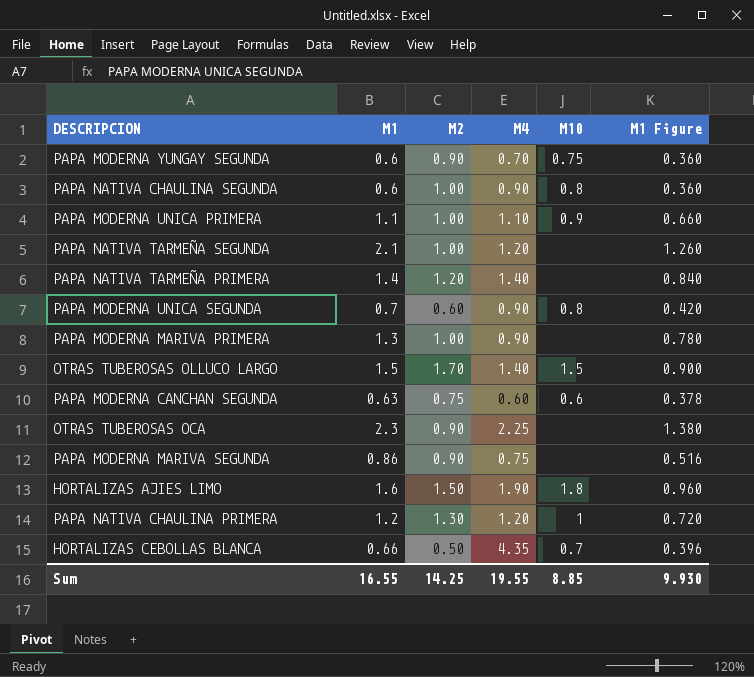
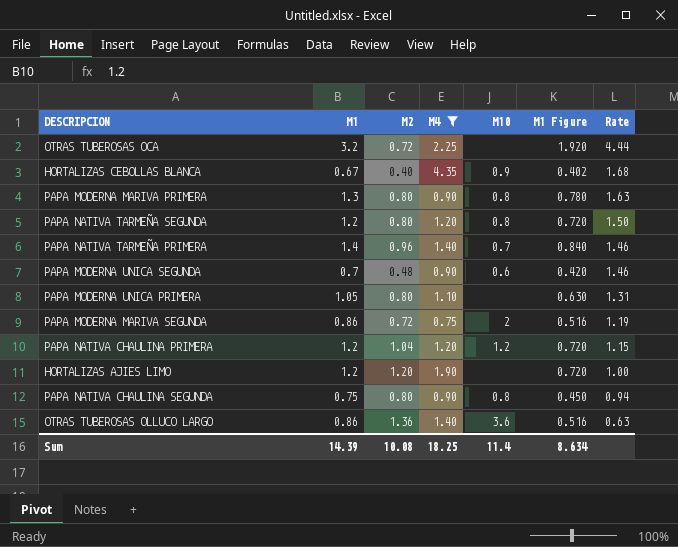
filter: none -> M4 >= 0.75
row order: none -> Rate descending
column Rate | formula: none -> [M1] / [M2]
OTRAS TUBEROSAS OCA | M1: 2.3 -> 3.2
OTRAS TUBEROSAS OCA | M2: 0.90 -> 0.72
OTRAS TUBEROSAS OCA | M1 Figure: 1.380 -> 1.920
HORTALIZAS CEBOLLAS BLANCA | M1: 0.66 -> 0.67
HORTALIZAS CEBOLLAS BLANCA | M2: 0.50 -> 0.40
HORTALIZAS CEBOLLAS BLANCA | M10: 0.7 -> 0.9
HORTALIZAS CEBOLLAS BLANCA | M1 Figure: 0.396 -> 0.402
PAPA MODERNA MARIVA PRIMERA | M2: 1.00 -> 0.80
PAPA MODERNA MARIVA PRIMERA | M10: none -> 0.8
PAPA NATIVA TARMEÑA SEGUNDA | M1: 2.1 -> 1.2
PAPA NATIVA TARMEÑA SEGUNDA | M2: 1.00 -> 0.80
PAPA NATIVA TARMEÑA SEGUNDA | M10: none -> 0.8
PAPA NATIVA TARMEÑA SEGUNDA | M1 Figure: 1.260 -> 0.720
PAPA NATIVA TARMEÑA PRIMERA | M2: 1.20 -> 0.96
PAPA NATIVA TARMEÑA PRIMERA | M10: none -> 0.7
PAPA MODERNA UNICA SEGUNDA | M2: 0.60 -> 0.48
PAPA MODERNA UNICA SEGUNDA | M10: 0.8 -> 0.6
PAPA MODERNA UNICA PRIMERA | M1: 1.1 -> 1.05
PAPA MODERNA UNICA PRIMERA | M2: 1.00 -> 0.80
PAPA MODERNA UNICA PRIMERA | M10: 0.9 -> none
PAPA MODERNA UNICA PRIMERA | M1 Figure: 0.660 -> 0.630
PAPA MODERNA MARIVA SEGUNDA | M2: 0.90 -> 0.72
PAPA MODERNA MARIVA SEGUNDA | M10: none -> 2
PAPA NATIVA CHAULINA PRIMERA | M2: 1.30 -> 1.04
PAPA NATIVA CHAULINA PRIMERA | M10: 1 -> 1.2
HORTALIZAS AJIES LIMO | M1: 1.6 -> 1.2
HORTALIZAS AJIES LIMO | M2: 1.50 -> 1.20
HORTALIZAS AJIES LIMO | M10: 1.8 -> none
HORTALIZAS AJIES LIMO | M1 Figure: 0.960 -> 0.720
PAPA NATIVA CHAULINA SEGUNDA | M1: 0.6 -> 0.75
PAPA NATIVA CHAULINA SEGUNDA | M2: 1.00 -> 0.80
PAPA NATIVA CHAULINA SEGUNDA | M1 Figure: 0.360 -> 0.450
OTRAS TUBEROSAS OLLUCO LARGO | M1: 1.5 -> 0.86
OTRAS TUBEROSAS OLLUCO LARGO | M2: 1.70 -> 1.36
OTRAS TUBEROSAS OLLUCO LARGO | M10: 1.5 -> 3.6
OTRAS TUBEROSAS OLLUCO LARGO | M1 Figure: 0.900 -> 0.516
Sum | M1: 16.55 -> 14.39
Sum | M2: 14.25 -> 10.08
Sum | M4: 19.55 -> 18.25
Sum | M10: 8.85 -> 11.4
Sum | M1 Figure: 9.930 -> 8.634

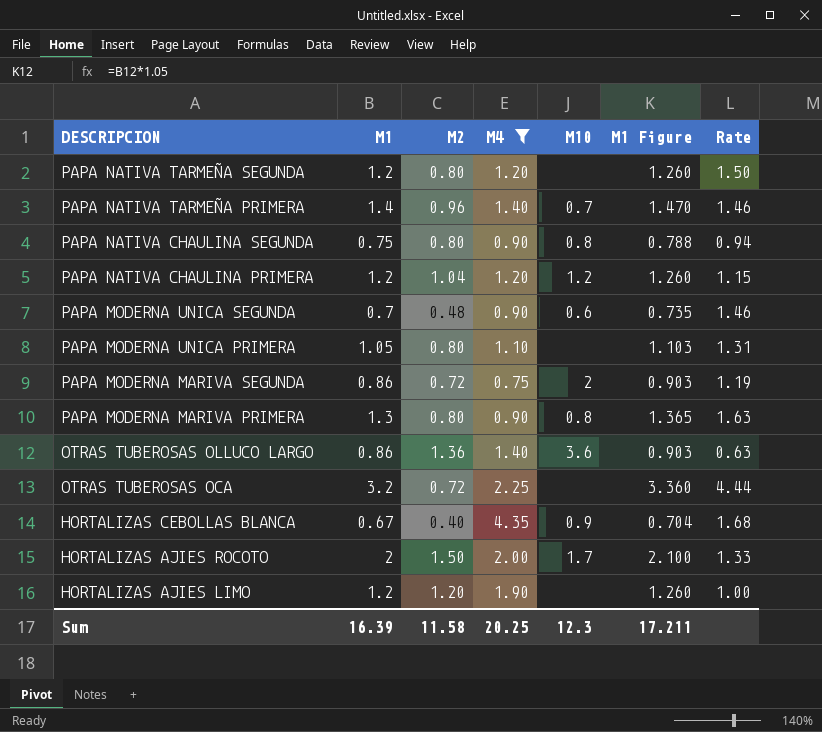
row order: Rate descending -> DESCRIPCION descending
column M1 Figure | formula: [M1] * 0.6 -> [M1] * 1.05
PAPA NATIVA TARMEÑA SEGUNDA | M10: 0.8 -> none
row HORTALIZAS AJIES ROCOTO: none -> 2 | 1.50 | 2.00 | 1.7 | 2.100 | 1.33
Sum | M1: 14.39 -> 16.39
Sum | M2: 10.08 -> 11.58
Sum | M4: 18.25 -> 20.25
Sum | M10: 11.4 -> 12.3
Sum | M1 Figure: 8.634 -> 17.211

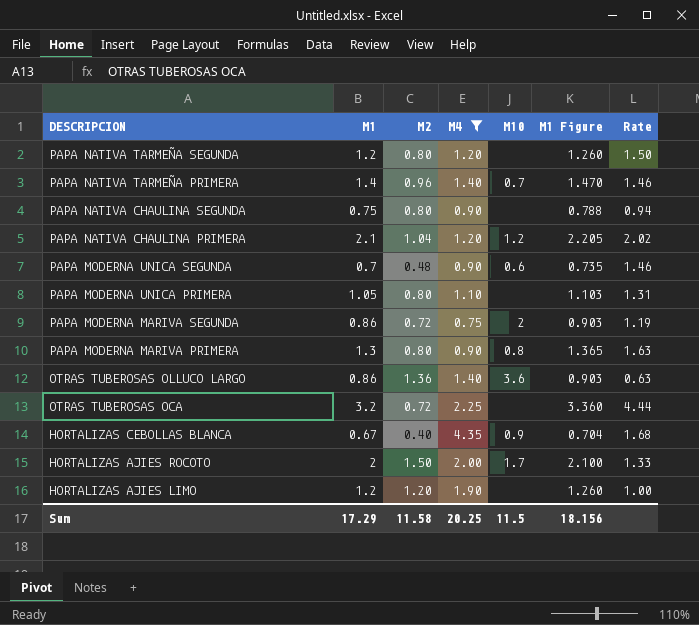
PAPA NATIVA CHAULINA SEGUNDA | M10: 0.8 -> none
PAPA NATIVA CHAULINA PRIMERA | M1: 1.2 -> 2.1
PAPA NATIVA CHAULINA PRIMERA | M1 Figure: 1.260 -> 2.205
PAPA NATIVA CHAULINA PRIMERA | Rate: 1.15 -> 2.02
Sum | M1: 16.39 -> 17.29
Sum | M10: 12.3 -> 11.5
Sum | M1 Figure: 17.211 -> 18.156

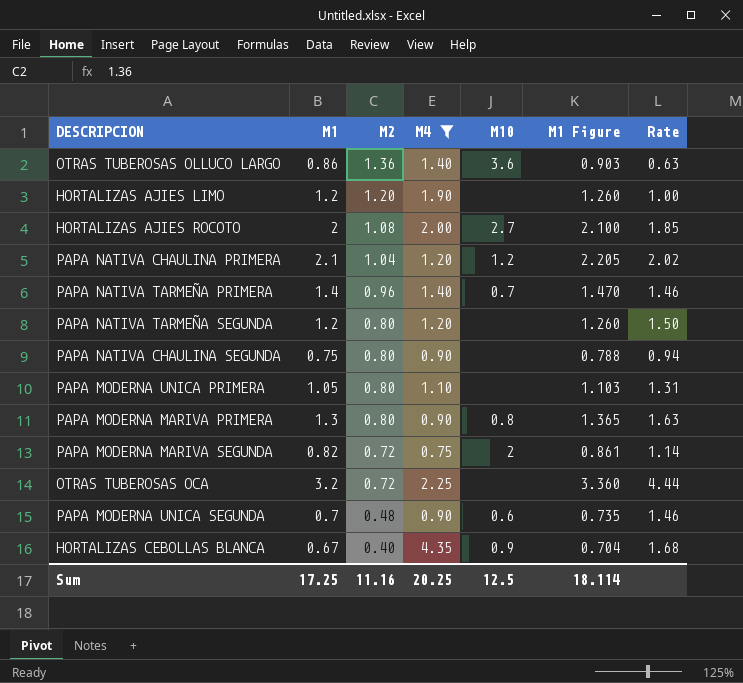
row order: DESCRIPCION descending -> M2 descending
HORTALIZAS AJIES ROCOTO | M2: 1.50 -> 1.08
HORTALIZAS AJIES ROCOTO | M10: 1.7 -> 2.7
HORTALIZAS AJIES ROCOTO | Rate: 1.33 -> 1.85
PAPA MODERNA MARIVA SEGUNDA | M1: 0.86 -> 0.82
PAPA MODERNA MARIVA SEGUNDA | M1 Figure: 0.903 -> 0.861
PAPA MODERNA MARIVA SEGUNDA | Rate: 1.19 -> 1.14
Sum | M1: 17.29 -> 17.25
Sum | M2: 11.58 -> 11.16
Sum | M10: 11.5 -> 12.5
Sum | M1 Figure: 18.156 -> 18.114

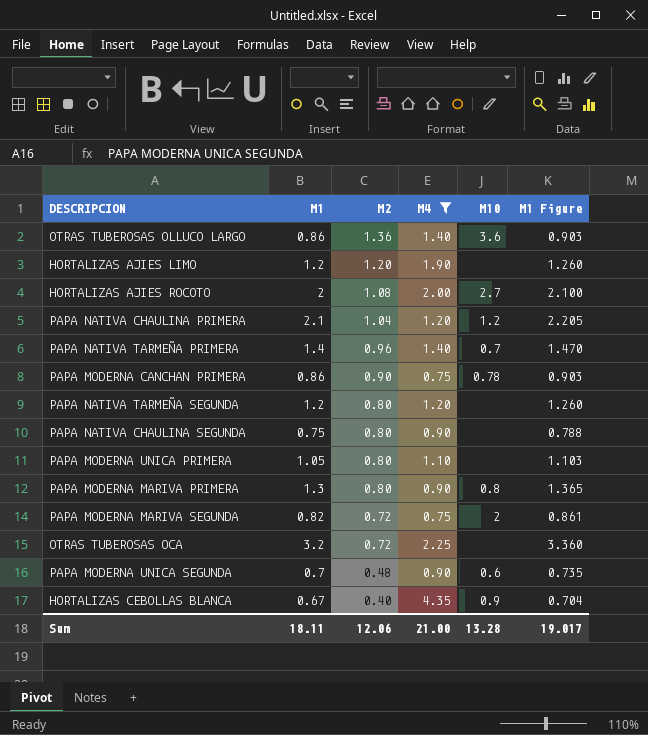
column Rate | formula: [M1] / [M2] -> none
row PAPA MODERNA CANCHAN PRIMERA: none -> 0.86 | 0.90 | 0.75 | 0.78 | 0.903
Sum | M1: 17.25 -> 18.11
Sum | M2: 11.16 -> 12.06
Sum | M4: 20.25 -> 21.00
Sum | M10: 12.5 -> 13.28
Sum | M1 Figure: 18.114 -> 19.017

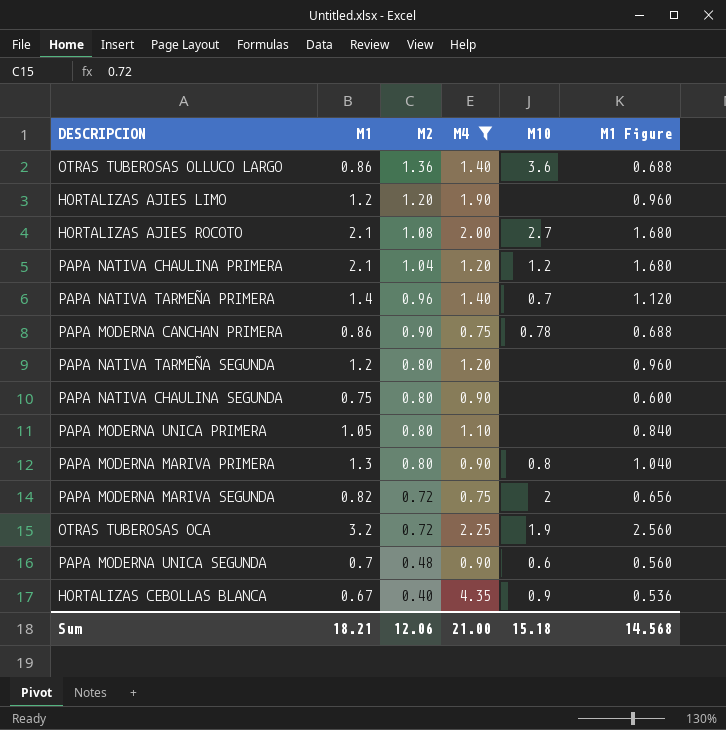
column M1 Figure | formula: [M1] * 1.05 -> [M1] * 0.8
HORTALIZAS AJIES ROCOTO | M1: 2 -> 2.1
OTRAS TUBEROSAS OCA | M10: none -> 1.9
Sum | M1: 18.11 -> 18.21
Sum | M10: 13.28 -> 15.18
Sum | M1 Figure: 19.017 -> 14.568

